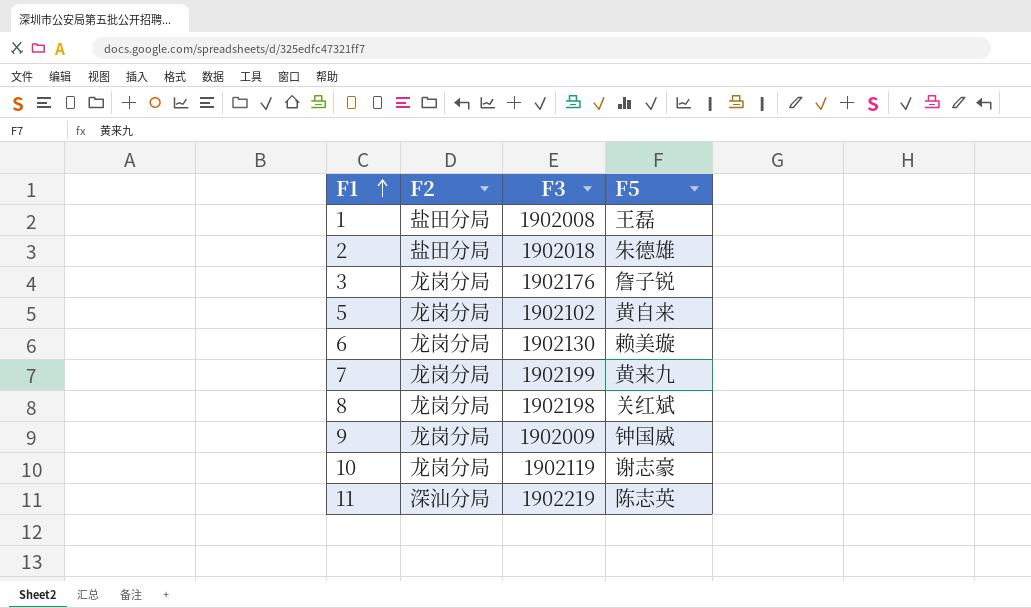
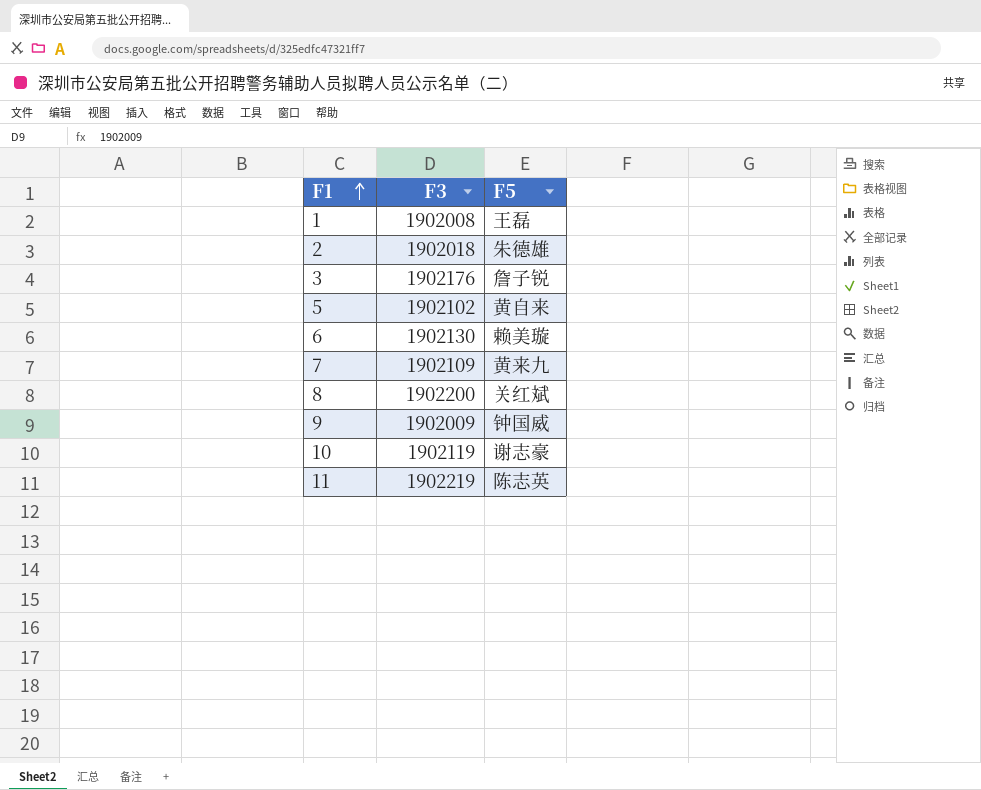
column F2 | position: 2 -> none
7 | F3: 1902199 -> 1902109
8 | F3: 1902198 -> 1902200

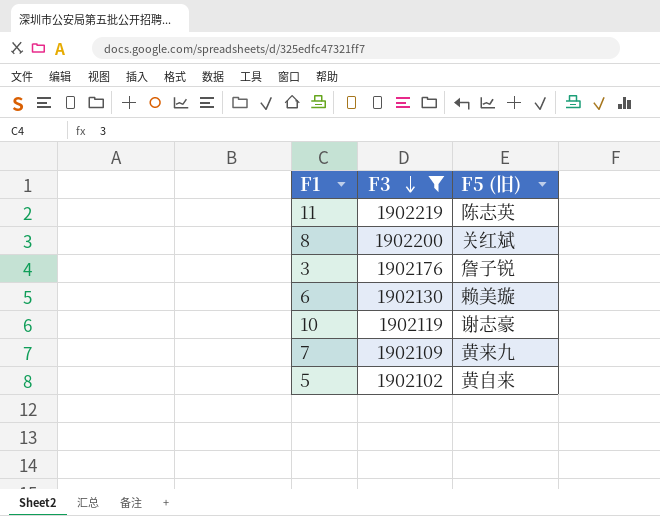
filter: none -> F3 >= 1902102
row order: F1 ascending -> F3 descending
column name: F5 -> F5 (旧)

